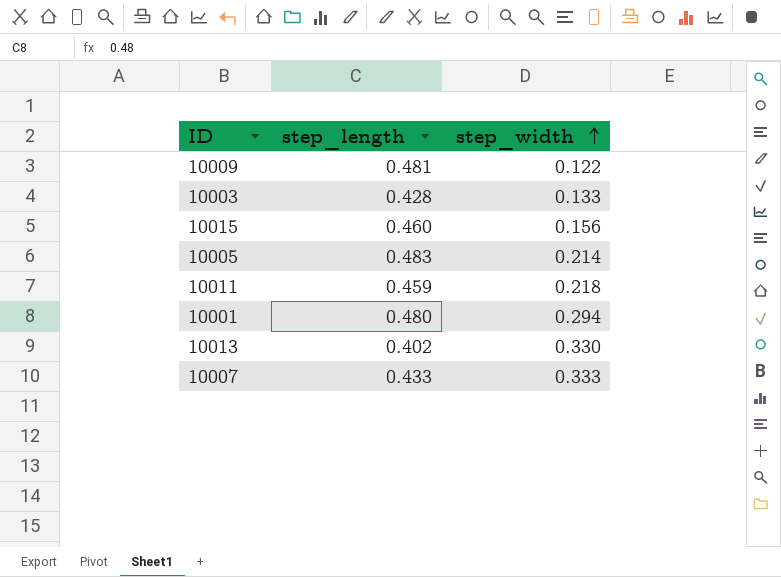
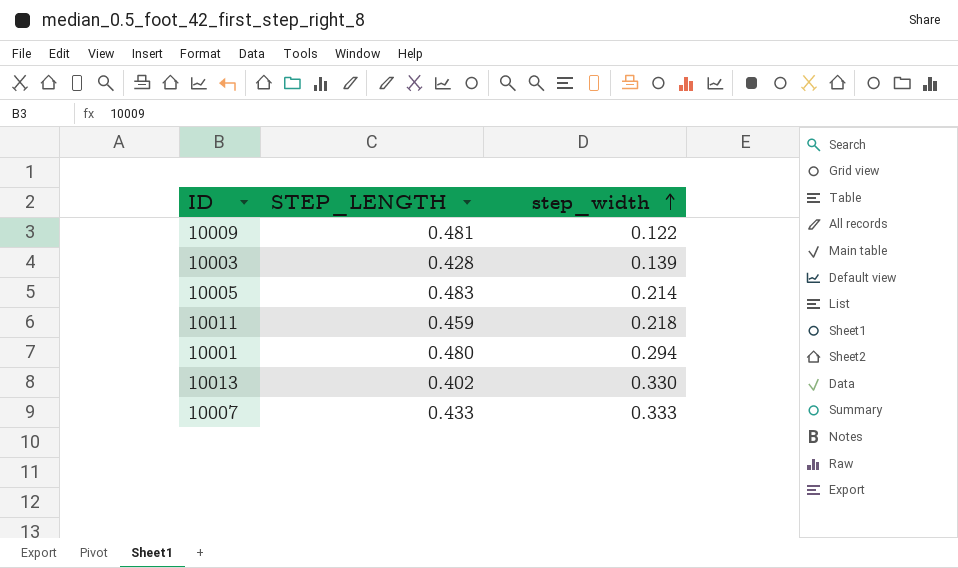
column name: step_length -> STEP_LENGTH
row 10015: 0.460 | 0.156 -> none
10003 | step_width: 0.133 -> 0.139

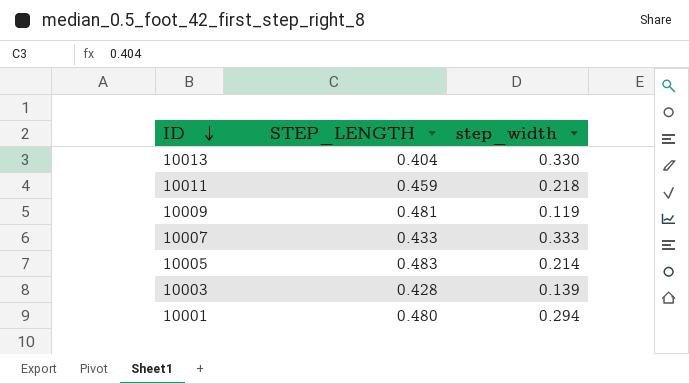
row order: step_width ascending -> ID descending
10013 | STEP_LENGTH: 0.402 -> 0.404
10009 | step_width: 0.122 -> 0.119

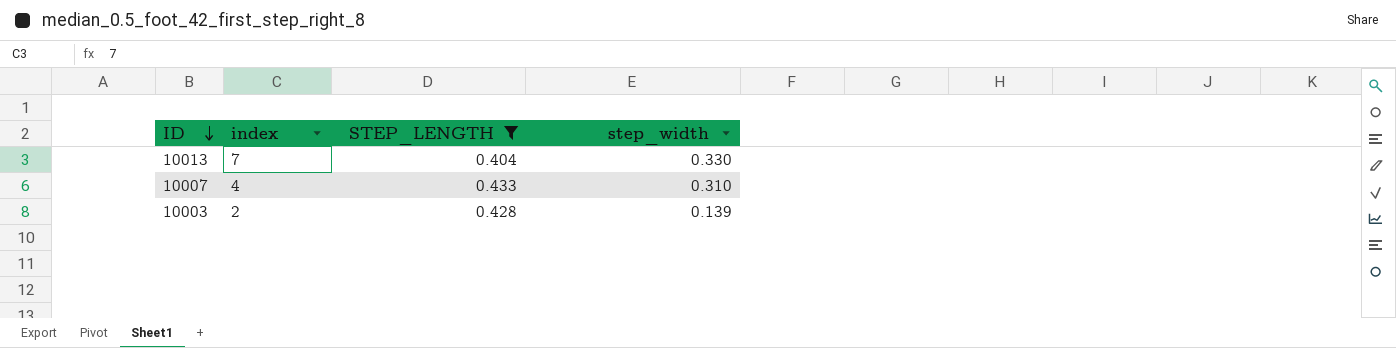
filter: none -> STEP_LENGTH <= 0.433
column index | position: none -> 2
10007 | step_width: 0.333 -> 0.310

